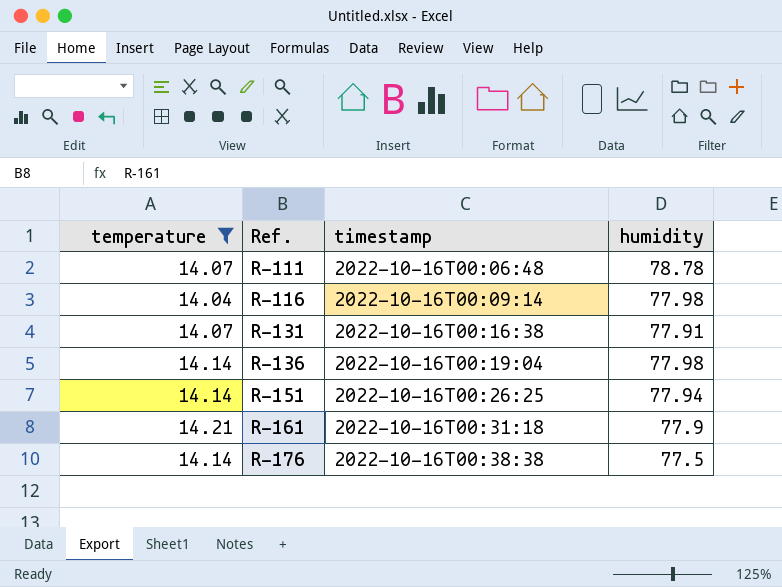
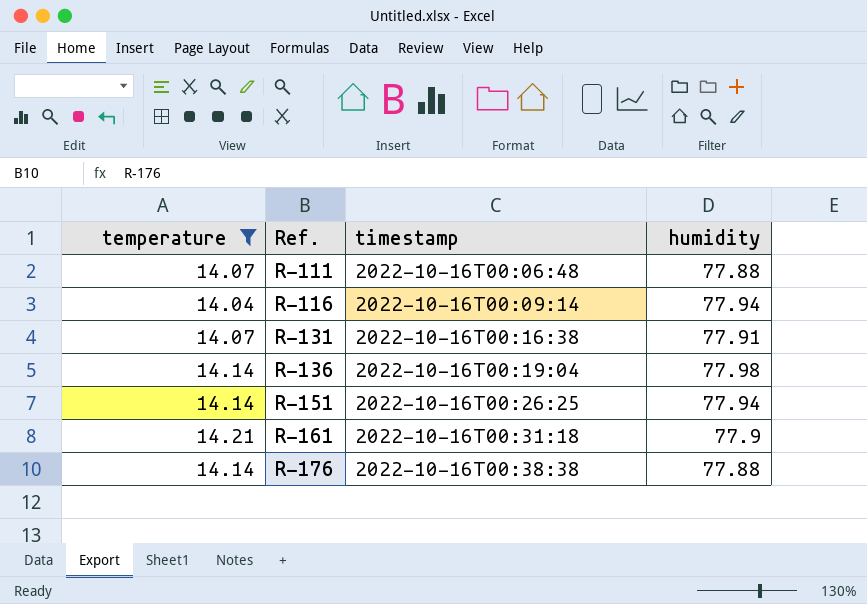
R-111 | humidity: 78.78 -> 77.88
R-116 | humidity: 77.98 -> 77.94
R-176 | humidity: 77.5 -> 77.88

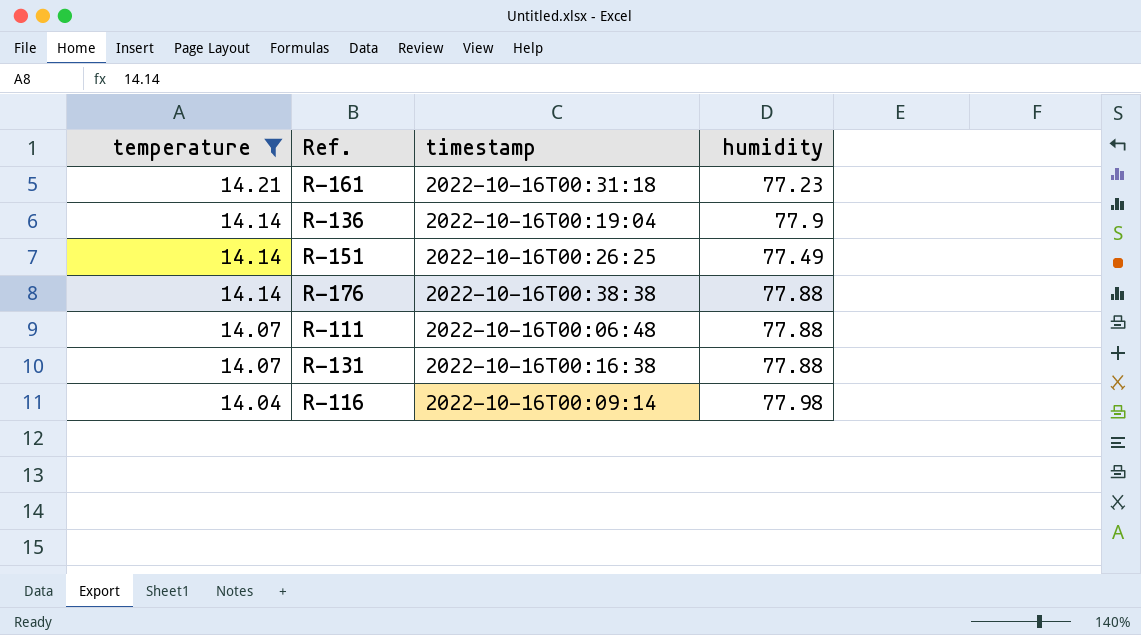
row order: Ref. ascending -> temperature descending
R-161 | humidity: 77.9 -> 77.23
R-136 | humidity: 77.98 -> 77.9
R-151 | humidity: 77.94 -> 77.49
R-131 | humidity: 77.91 -> 77.88
R-116 | humidity: 77.94 -> 77.98

